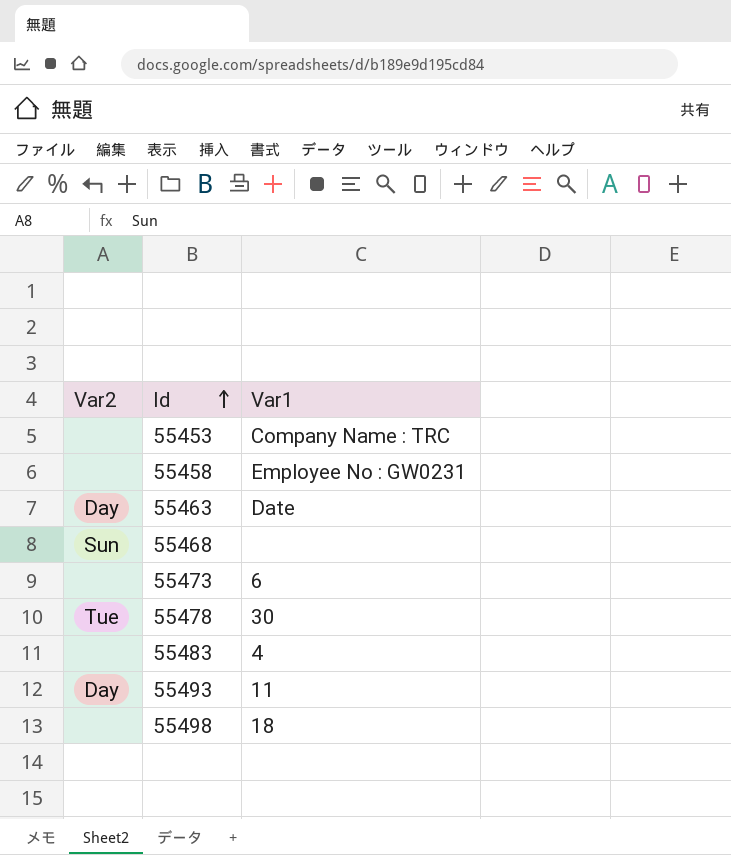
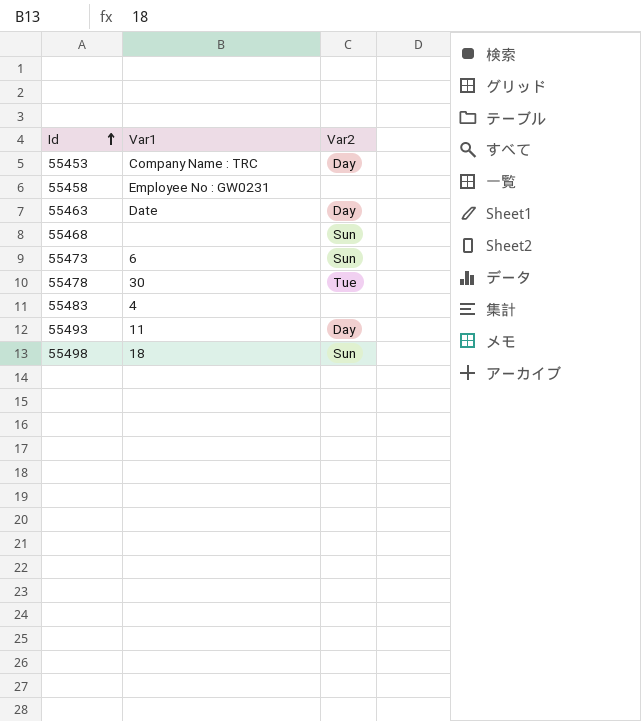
column Var2 | position: 1 -> 3
55453 | Var2: none -> Day
55473 | Var2: none -> Sun
55498 | Var2: none -> Sun

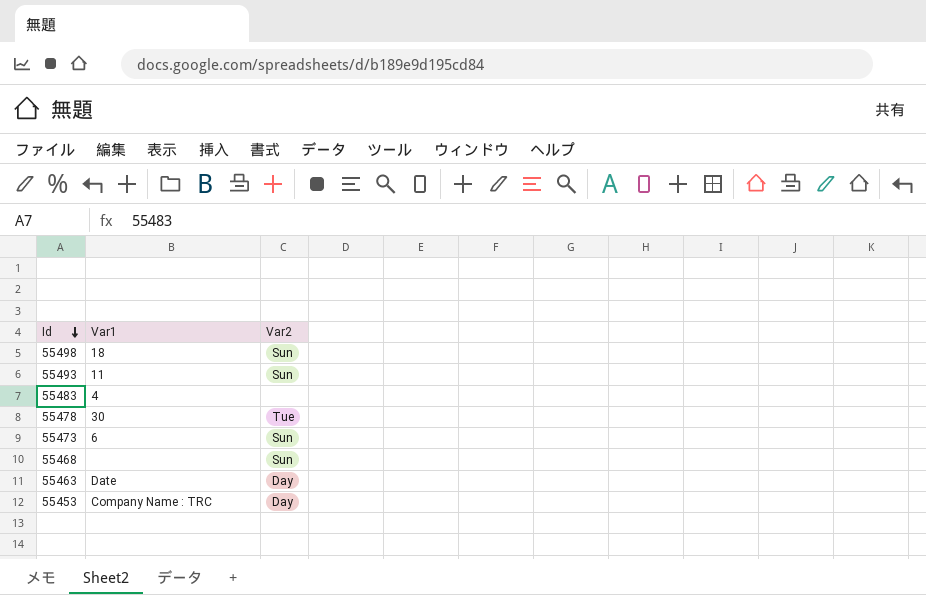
row order: Id ascending -> Id descending
row 55458: Employee No : GW0231 | none -> none
55493 | Var2: Day -> Sun

